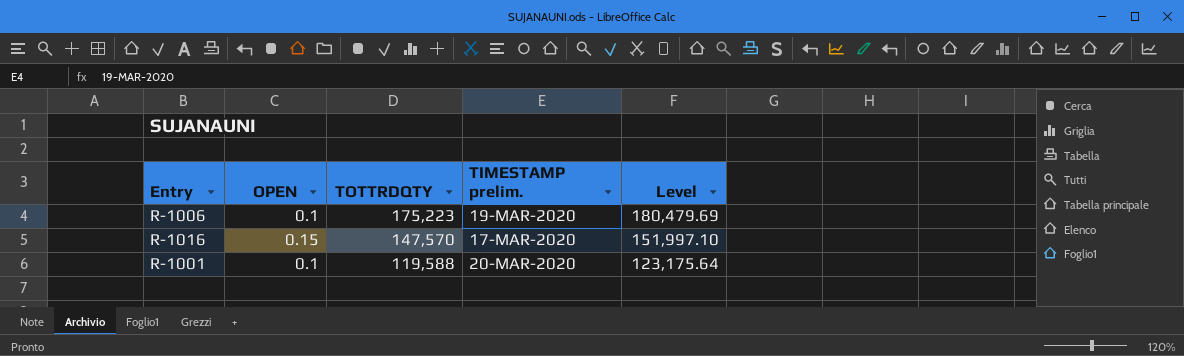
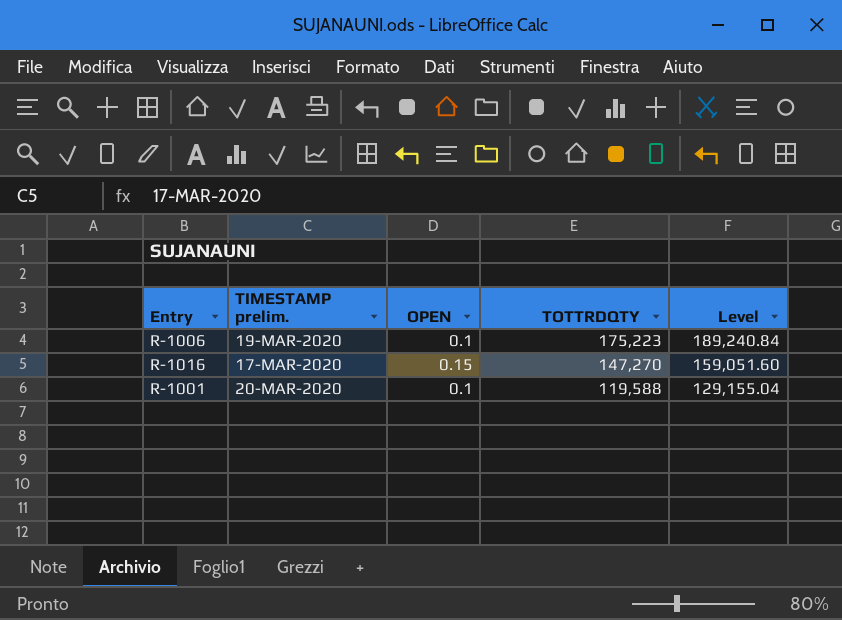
column TIMESTAMP prelim. | position: 4 -> 2
column Level | formula: [TOTTRDQTY] * 1.03 -> [TOTTRDQTY] * 1.08
R-1016 | TOTTRDQTY: 147,570 -> 147,270

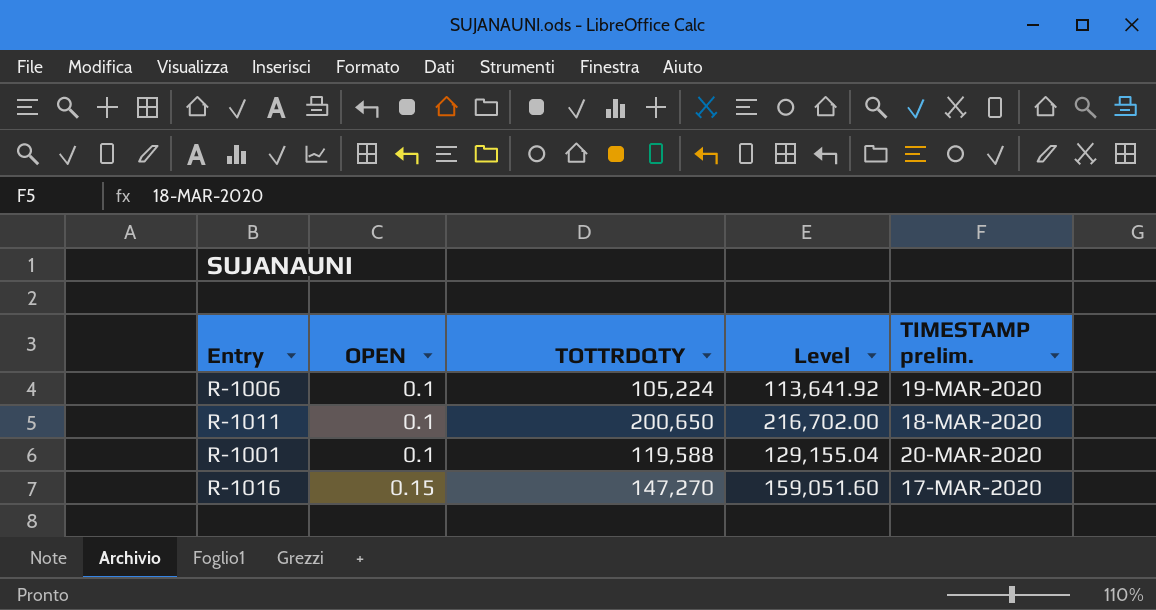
row order: TOTTRDQTY descending -> OPEN ascending
column TIMESTAMP prelim. | position: 2 -> 5
R-1006 | TOTTRDQTY: 175,223 -> 105,224
R-1006 | Level: 189,240.84 -> 113,641.92
row R-1011: none -> 0.1 | 200,650 | 216,702.00 | 18-MAR-2020

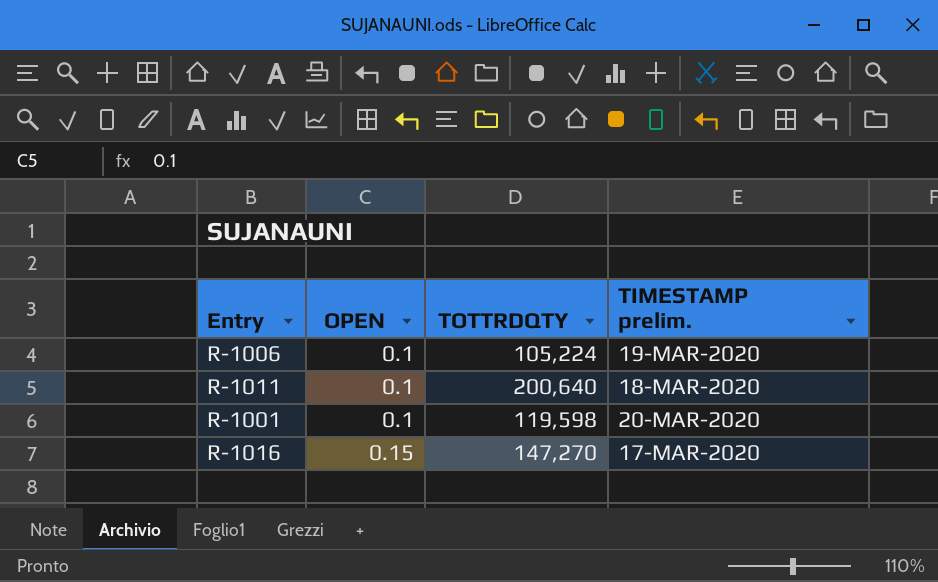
column Level | formula: [TOTTRDQTY] * 1.08 -> none
R-1011 | TOTTRDQTY: 200,650 -> 200,640
R-1001 | TOTTRDQTY: 119,588 -> 119,598

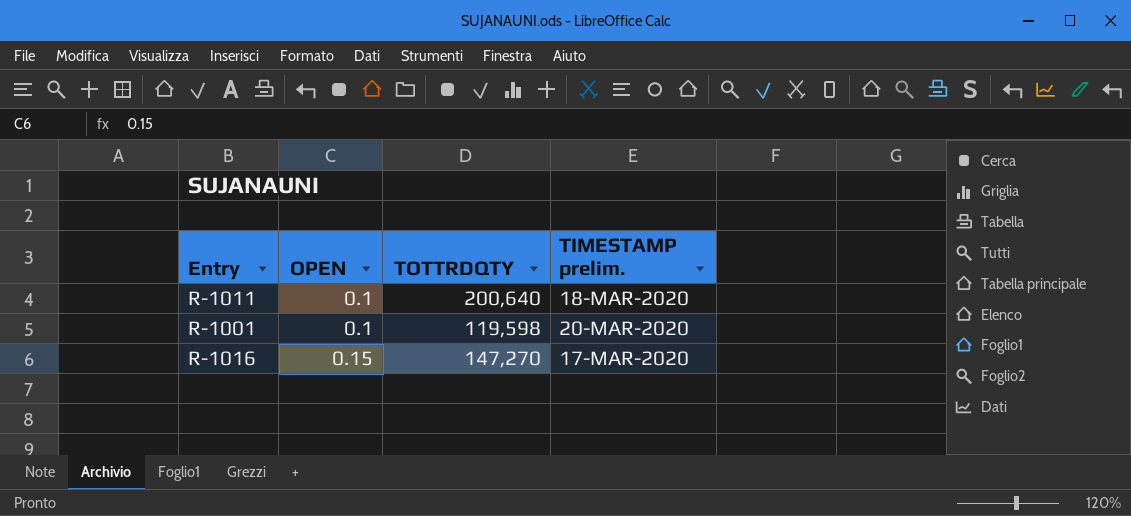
row R-1006: 0.1 | 105,224 | 19-MAR-2020 -> none

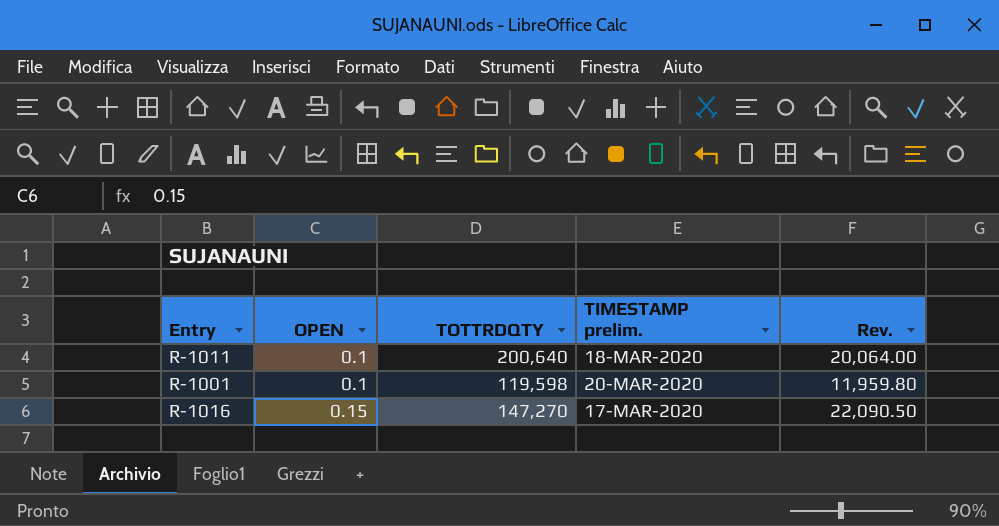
column Rev. | formula: none -> [OPEN] * [TOTTRDQTY]

